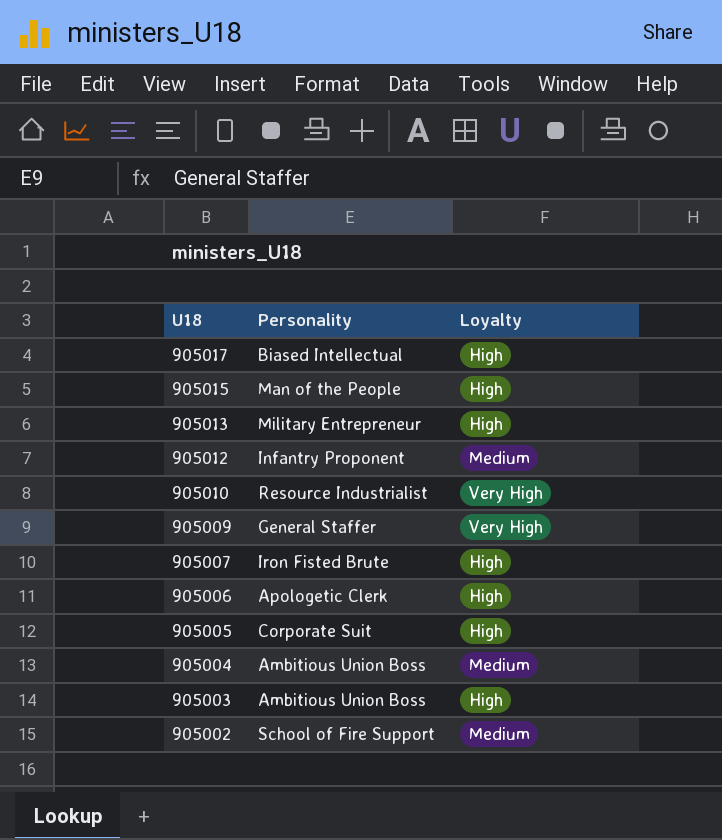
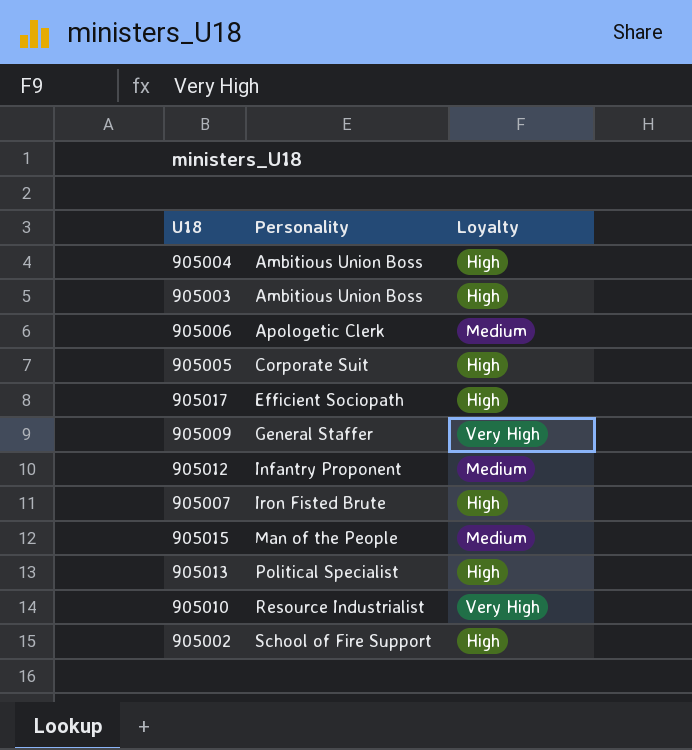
row order: U18 descending -> Personality ascending
905004 | Loyalty: Medium -> High
905006 | Loyalty: High -> Medium
905017 | Personality: Biased Intellectual -> Efficient Sociopath
905015 | Loyalty: High -> Medium
905013 | Personality: Military Entrepreneur -> Political Specialist
905002 | Loyalty: Medium -> High

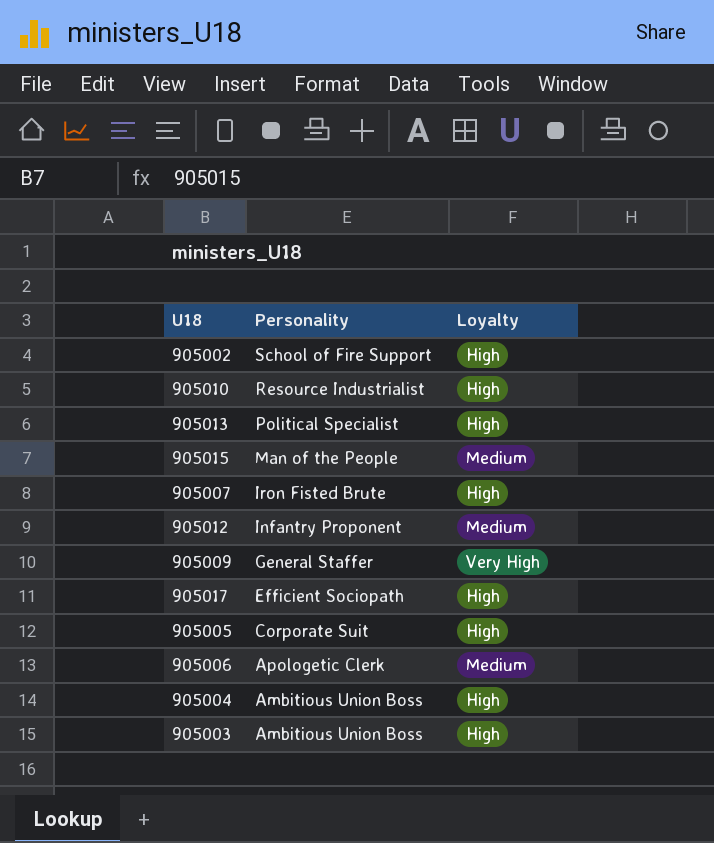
row order: Personality ascending -> Personality descending
905010 | Loyalty: Very High -> High

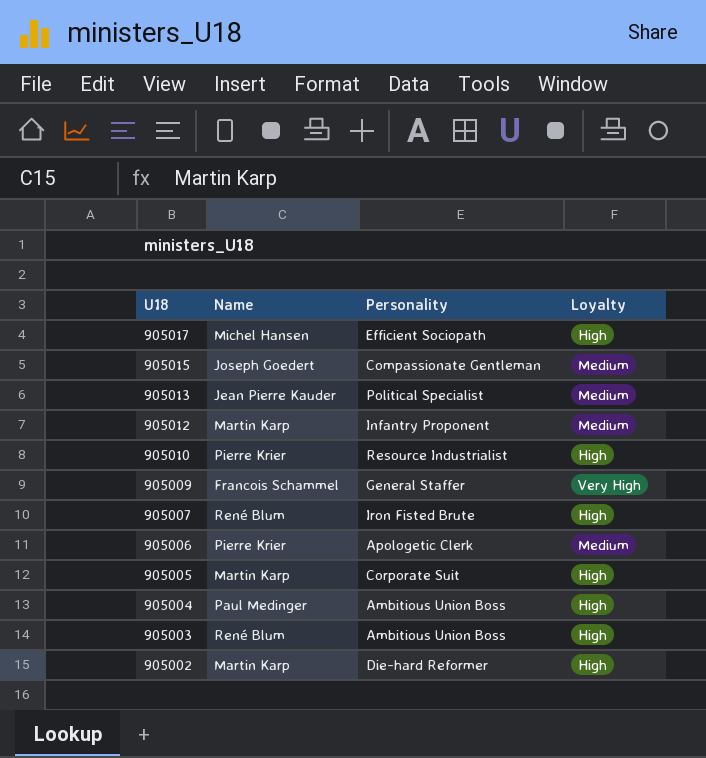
row order: Personality descending -> U18 descending
column Name | position: none -> 2
905015 | Personality: Man of the People -> Compassionate Gentleman
905013 | Loyalty: High -> Medium
905002 | Personality: School of Fire Support -> Die-hard Reformer

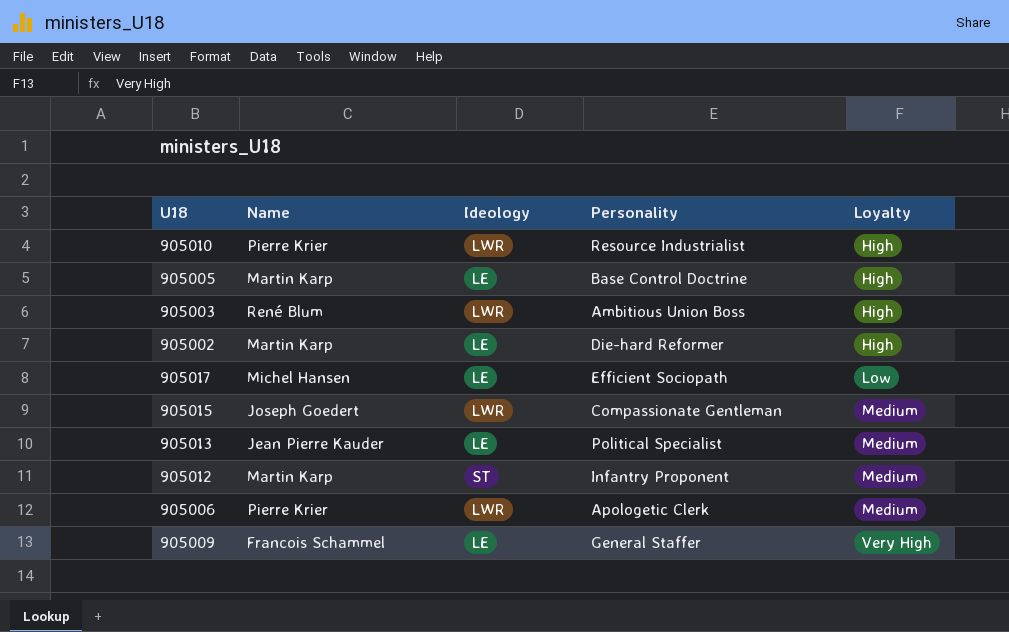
row order: U18 descending -> Loyalty ascending
column Ideology | position: none -> 3
row 905007: René Blum | Iron Fisted Brute | High -> none
row 905004: Paul Medinger | Ambitious Union Boss | High -> none
905005 | Personality: Corporate Suit -> Base Control Doctrine
905017 | Loyalty: High -> Low

